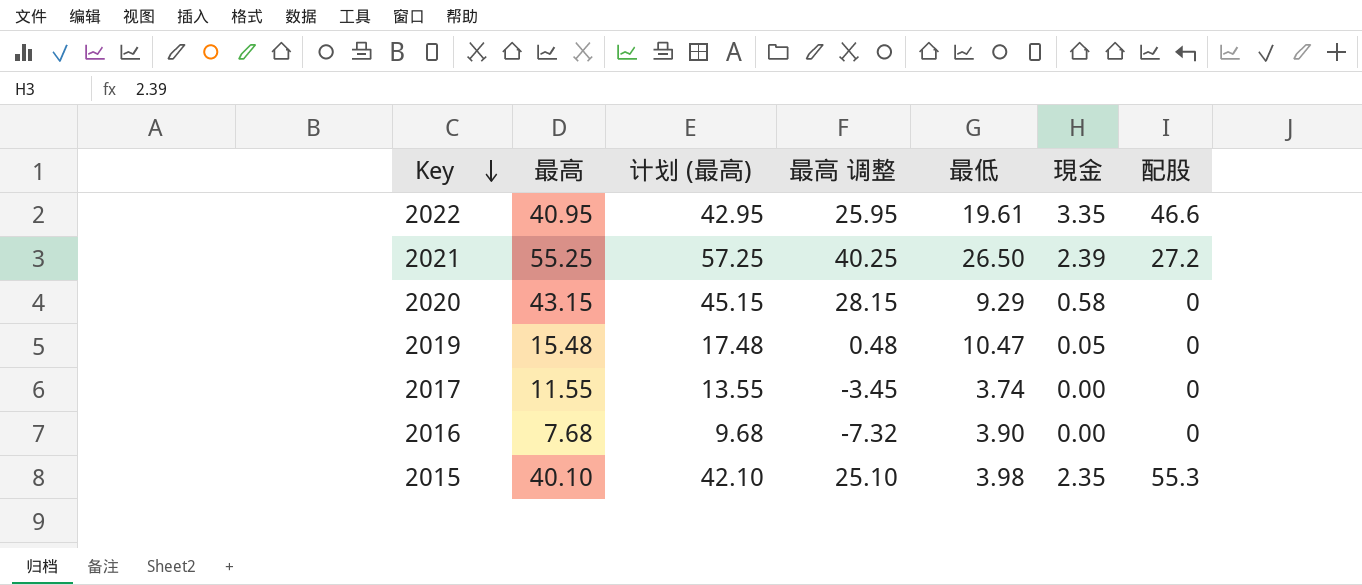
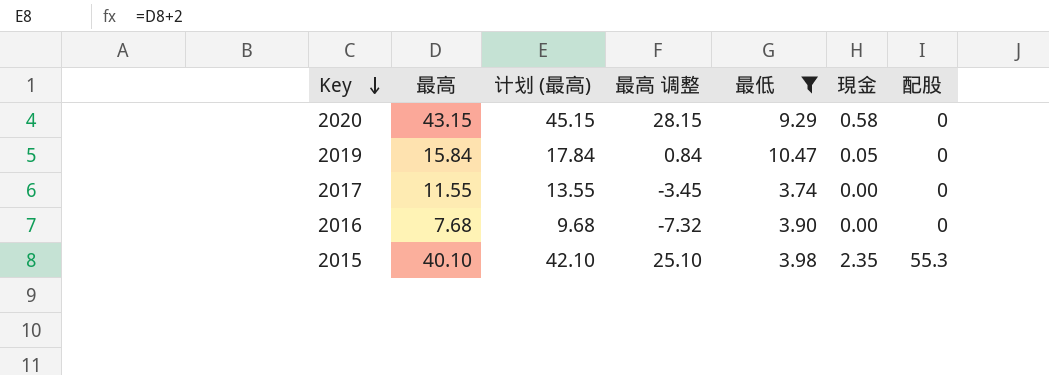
filter: none -> 最低 <= 10.47
2019 | 最高: 15.48 -> 15.84
2019 | 计划 (最高): 17.48 -> 17.84
2019 | 最高 调整: 0.48 -> 0.84

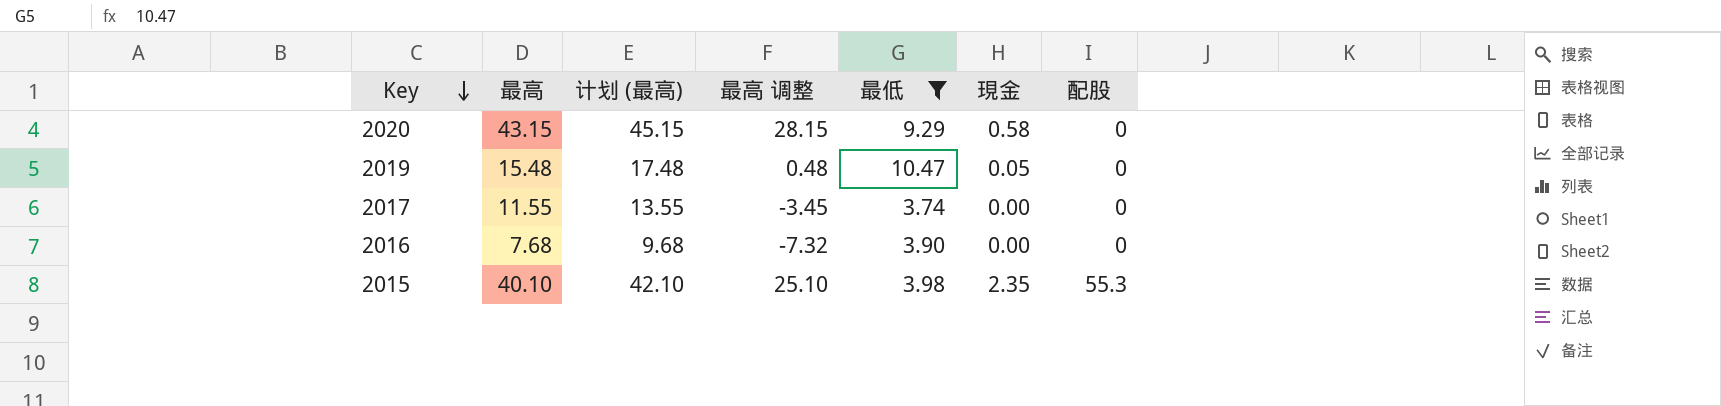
2019 | 最高: 15.84 -> 15.48
2019 | 计划 (最高): 17.84 -> 17.48
2019 | 最高 调整: 0.84 -> 0.48

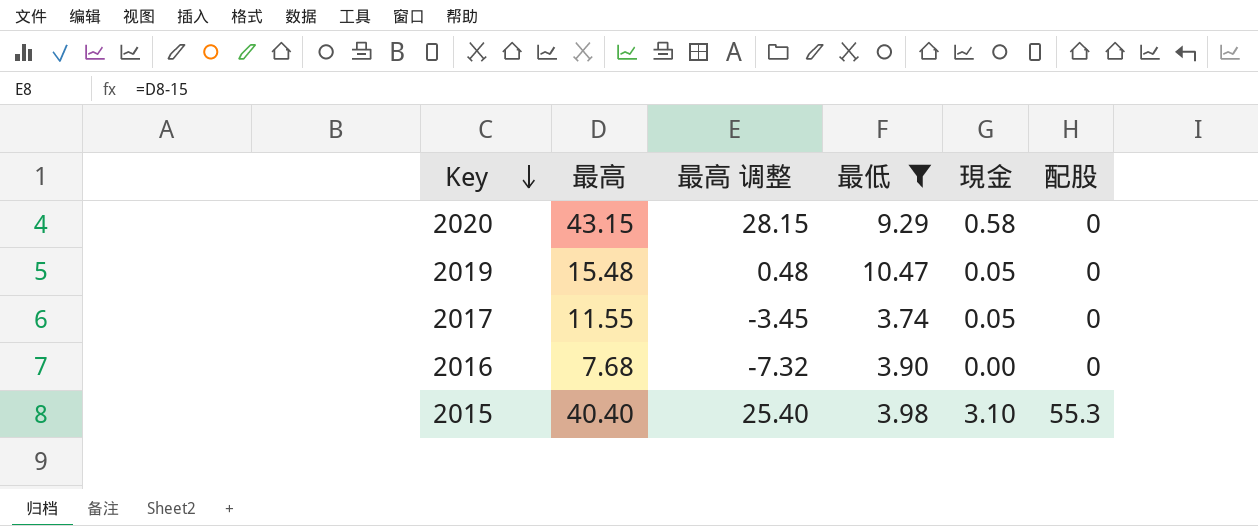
column 计划 (最高) | formula: [最高] + 2 -> none
2017 | 現金: 0.00 -> 0.05
2015 | 最高: 40.10 -> 40.40
2015 | 最高 调整: 25.10 -> 25.40
2015 | 現金: 2.35 -> 3.10

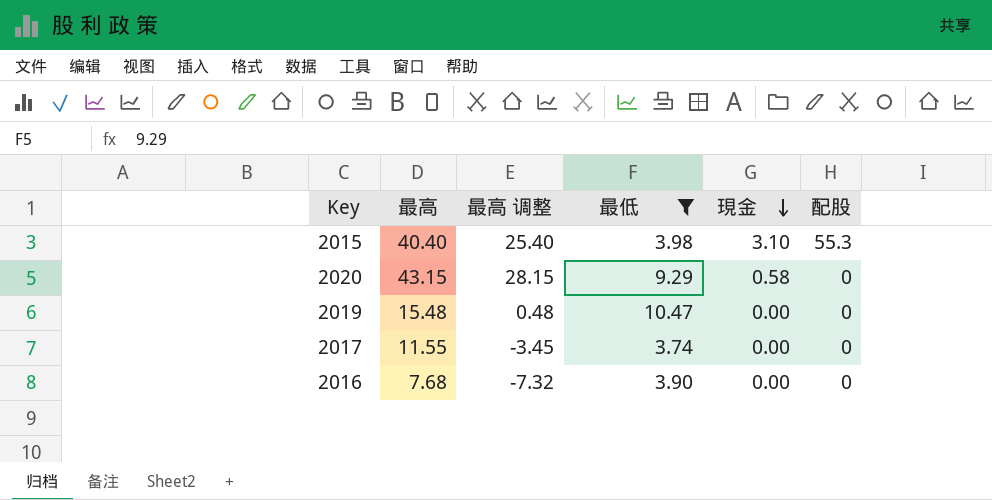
row order: Key descending -> 現金 descending
2019 | 現金: 0.05 -> 0.00
2017 | 現金: 0.05 -> 0.00

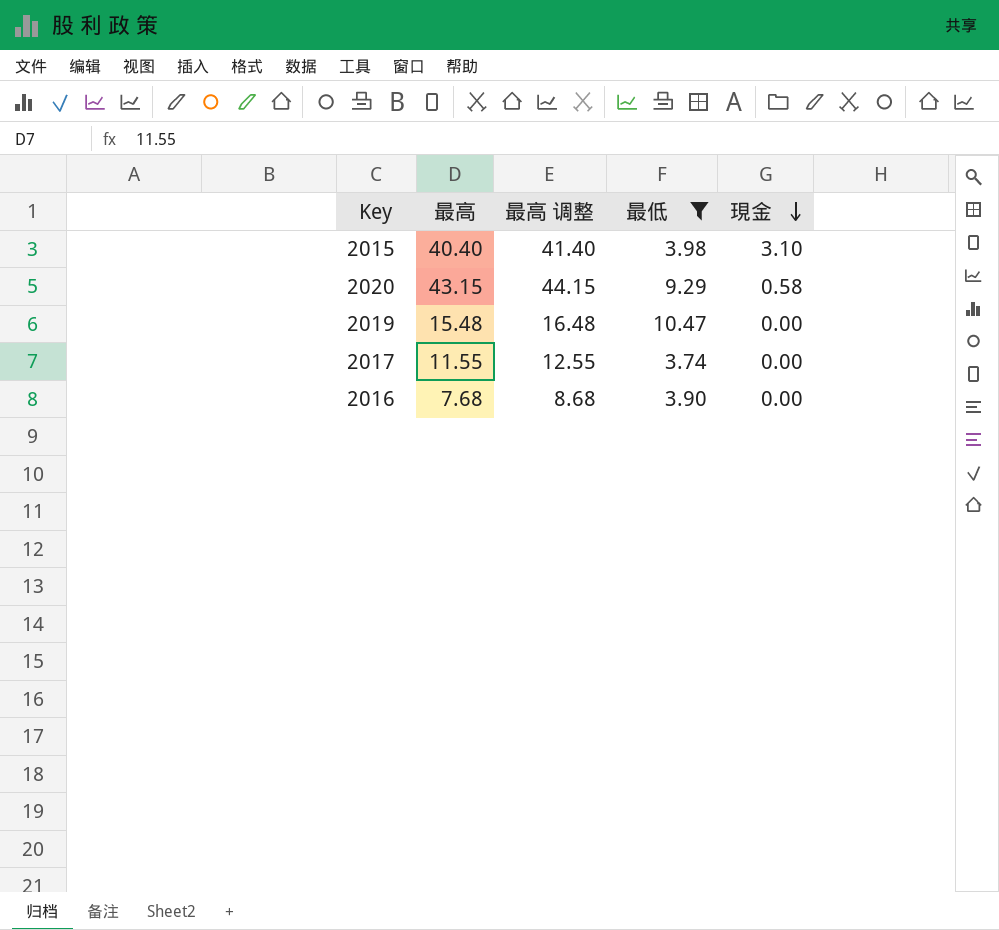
column 配股 | position: 6 -> none
column 最高 调整 | formula: [最高] - 15 -> [最高] + 1

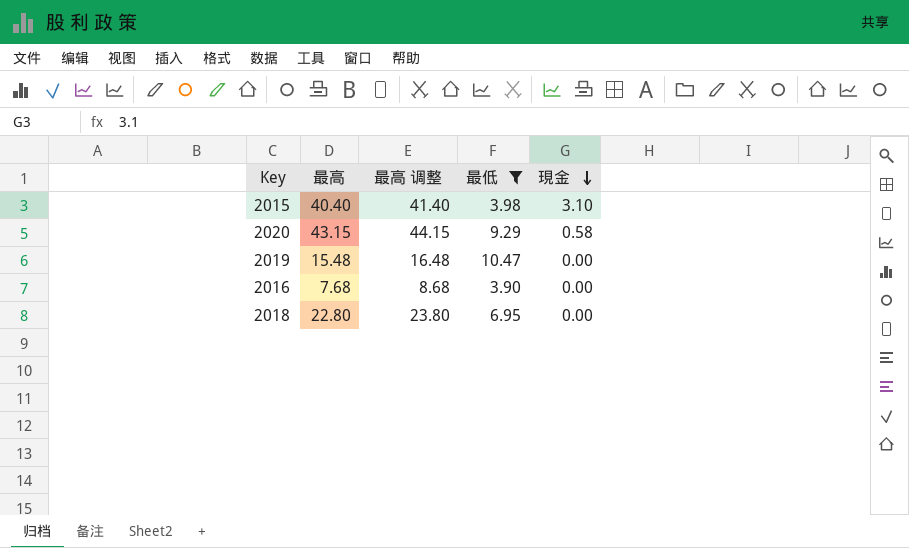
row 2017: 11.55 | 12.55 | 3.74 | 0.00 -> none
row 2018: none -> 22.80 | 23.80 | 6.95 | 0.00

